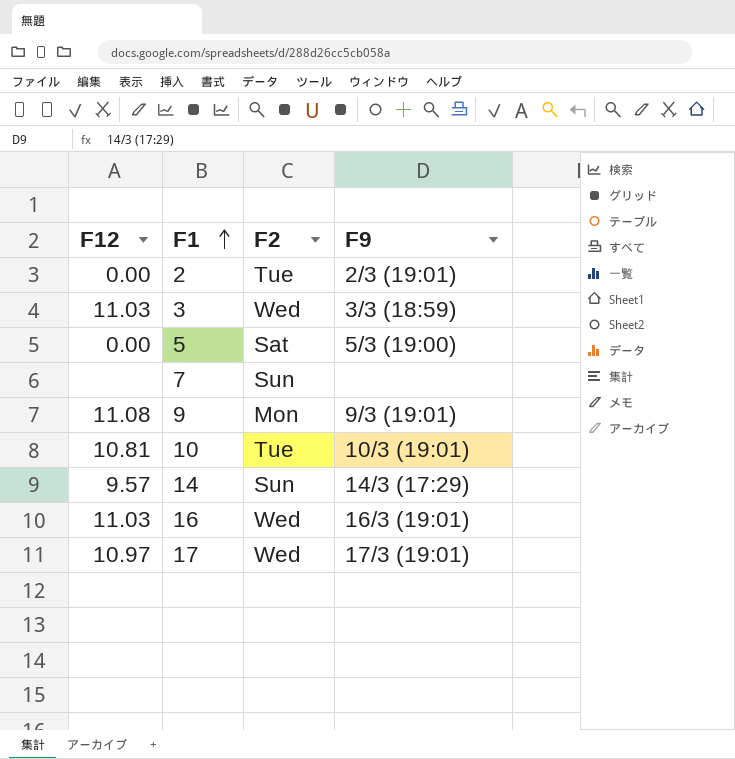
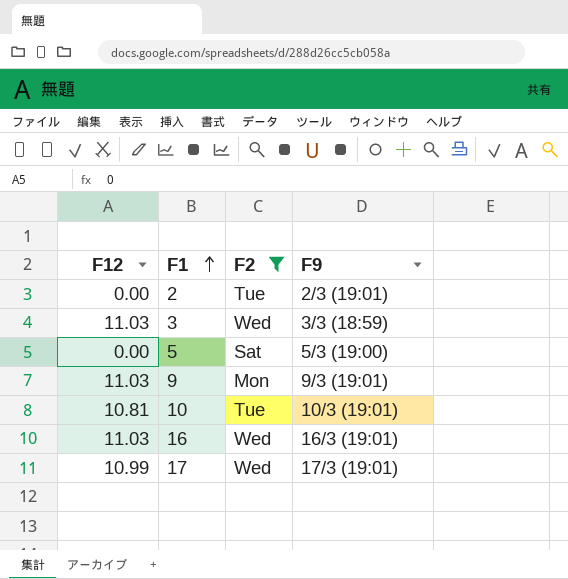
filter: none -> F2 != Sun
9 | F12: 11.08 -> 11.03
17 | F12: 10.97 -> 10.99

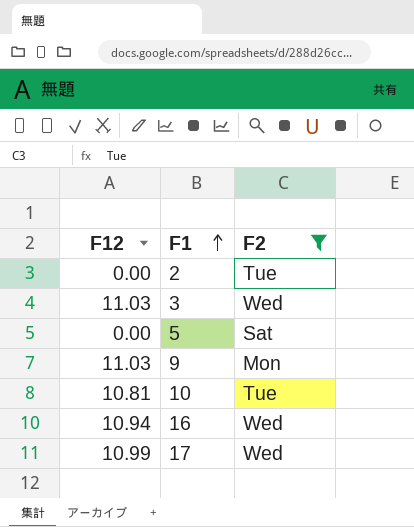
column F9 | position: 4 -> none
16 | F12: 11.03 -> 10.94

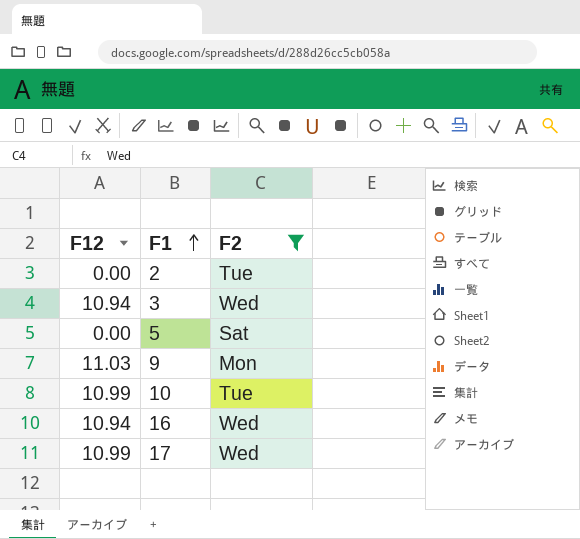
3 | F12: 11.03 -> 10.94
10 | F12: 10.81 -> 10.99

